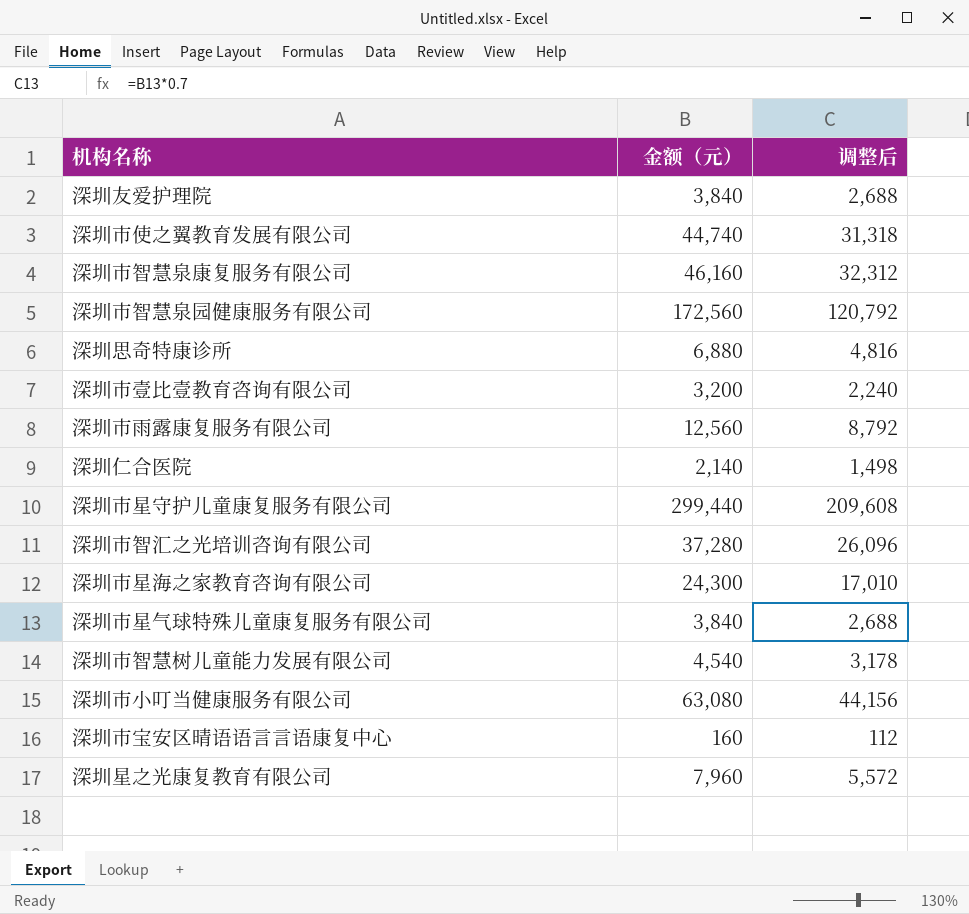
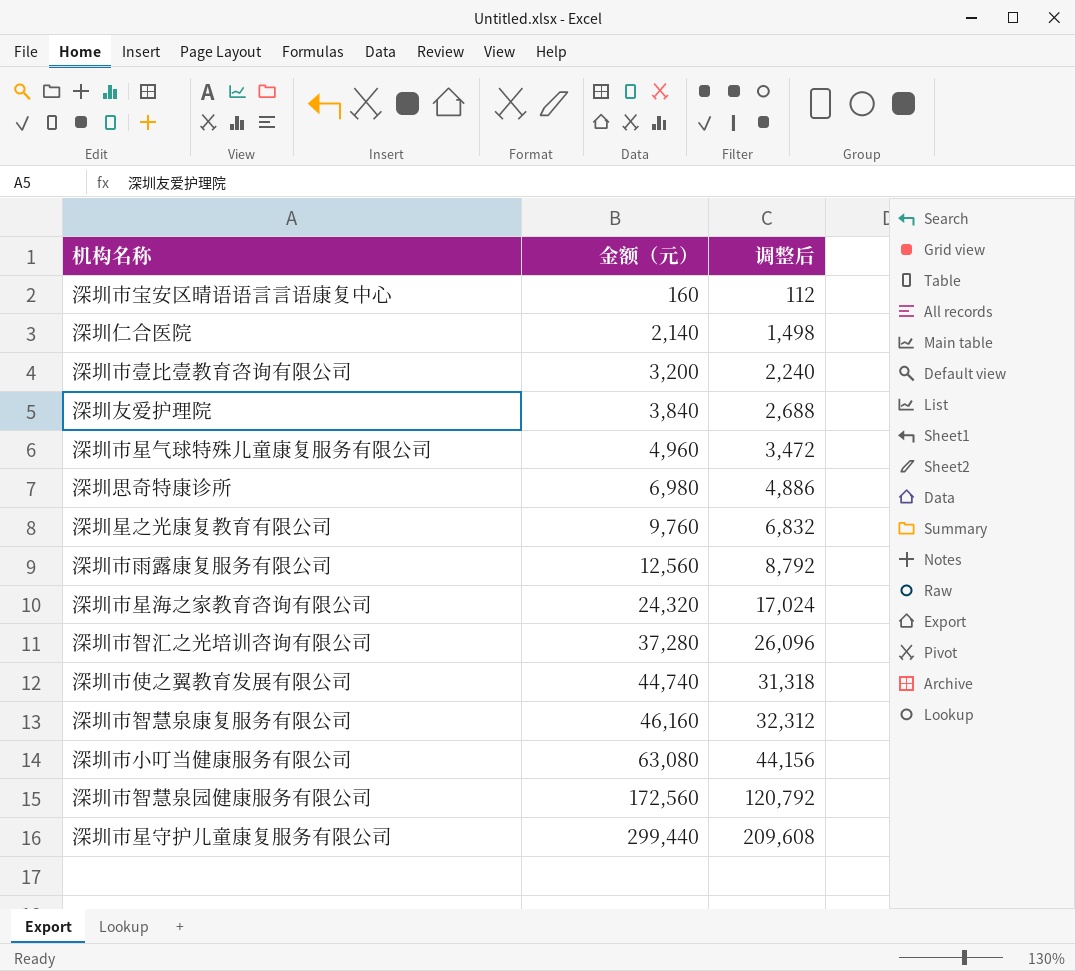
row order: none -> 金额（元） ascending
row 深圳市智慧树儿童能力发展有限公司: 4,540 | 3,178 -> none
深圳市星气球特殊儿童康复服务有限公司 | 金额（元）: 3,840 -> 4,960
深圳市星气球特殊儿童康复服务有限公司 | 调整后: 2,688 -> 3,472
深圳思奇特康诊所 | 金额（元）: 6,880 -> 6,980
深圳思奇特康诊所 | 调整后: 4,816 -> 4,886
深圳星之光康复教育有限公司 | 金额（元）: 7,960 -> 9,760
深圳星之光康复教育有限公司 | 调整后: 5,572 -> 6,832
深圳市星海之家教育咨询有限公司 | 金额（元）: 24,300 -> 24,320
深圳市星海之家教育咨询有限公司 | 调整后: 17,010 -> 17,024

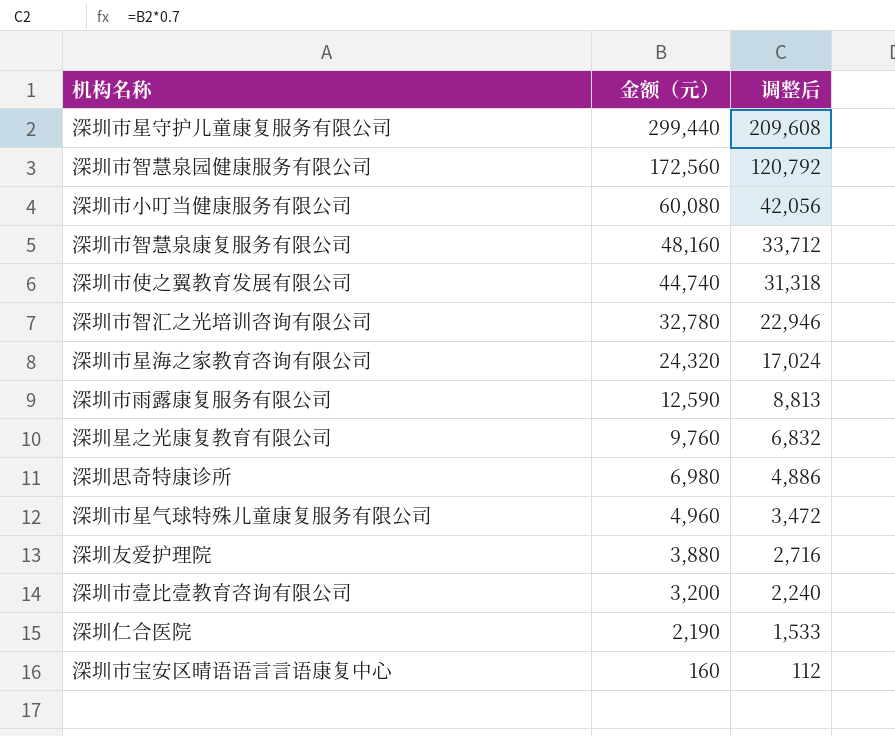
row order: 金额（元） ascending -> 金额（元） descending
深圳市小叮当健康服务有限公司 | 金额（元）: 63,080 -> 60,080
深圳市小叮当健康服务有限公司 | 调整后: 44,156 -> 42,056
深圳市智慧泉康复服务有限公司 | 金额（元）: 46,160 -> 48,160
深圳市智慧泉康复服务有限公司 | 调整后: 32,312 -> 33,712
深圳市智汇之光培训咨询有限公司 | 金额（元）: 37,280 -> 32,780
深圳市智汇之光培训咨询有限公司 | 调整后: 26,096 -> 22,946
深圳市雨露康复服务有限公司 | 金额（元）: 12,560 -> 12,590
深圳市雨露康复服务有限公司 | 调整后: 8,792 -> 8,813
深圳友爱护理院 | 金额（元）: 3,840 -> 3,880
深圳友爱护理院 | 调整后: 2,688 -> 2,716
深圳仁合医院 | 金额（元）: 2,140 -> 2,190
深圳仁合医院 | 调整后: 1,498 -> 1,533

